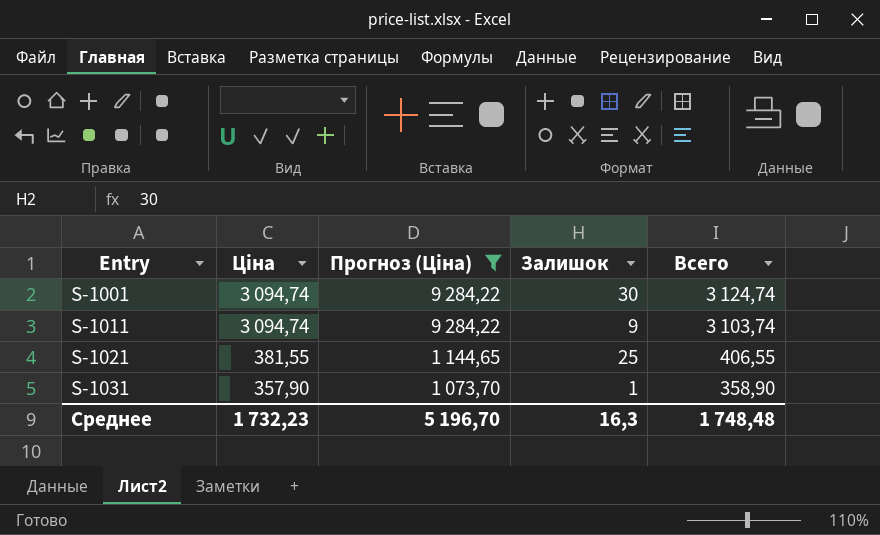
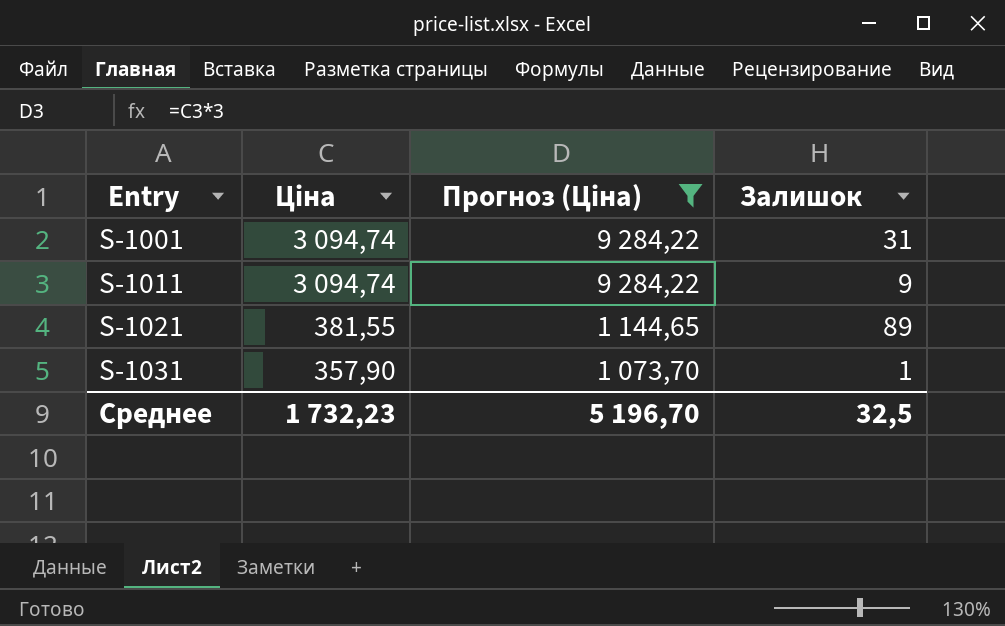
column Всего | formula: [Ціна] + [Залишок] -> none
S-1001 | Залишок: 30 -> 31
S-1021 | Залишок: 25 -> 89
Среднее | Залишок: 16,3 -> 32,5

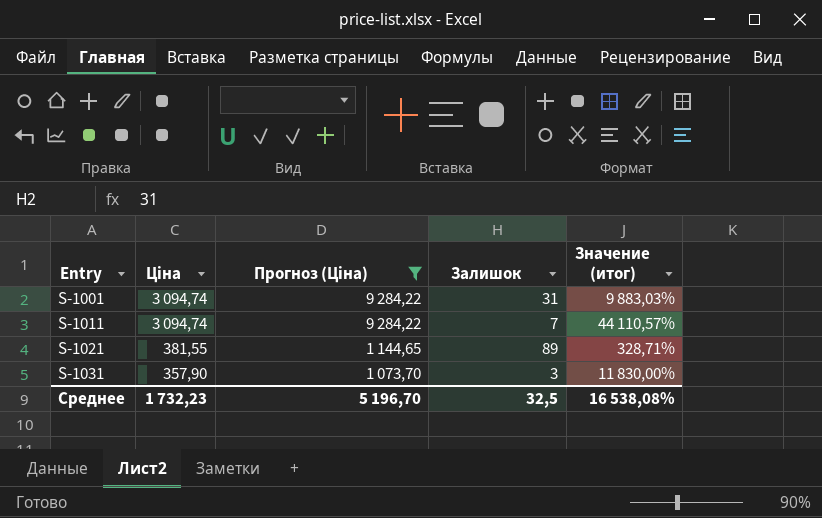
column Значение (итог) | formula: none -> ([Ціна] - [Залишок]) / [Залишок]
S-1011 | Залишок: 9 -> 7
S-1031 | Залишок: 1 -> 3

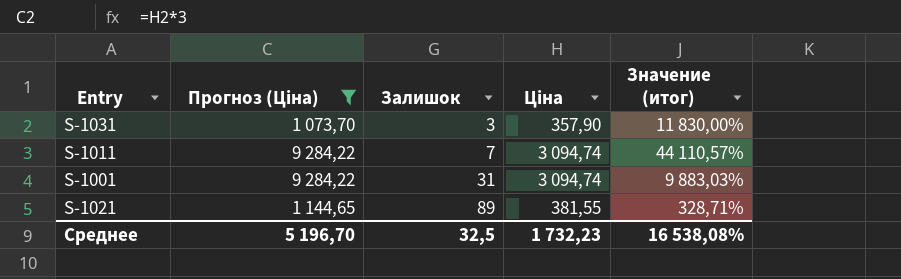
row order: Entry ascending -> Залишок ascending
column Ціна | position: 2 -> 4

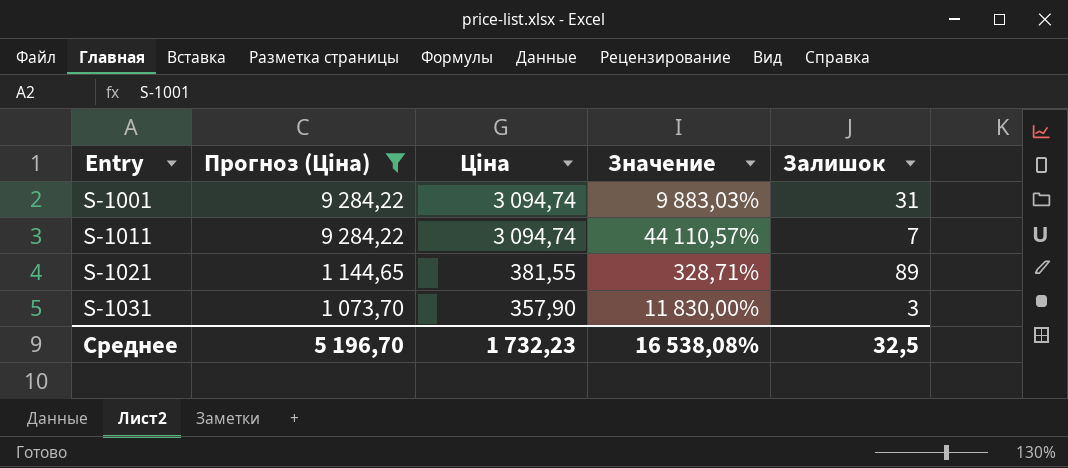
row order: Залишок ascending -> Entry ascending
column name: Значение (итог) -> Значение
column Залишок | position: 3 -> 5

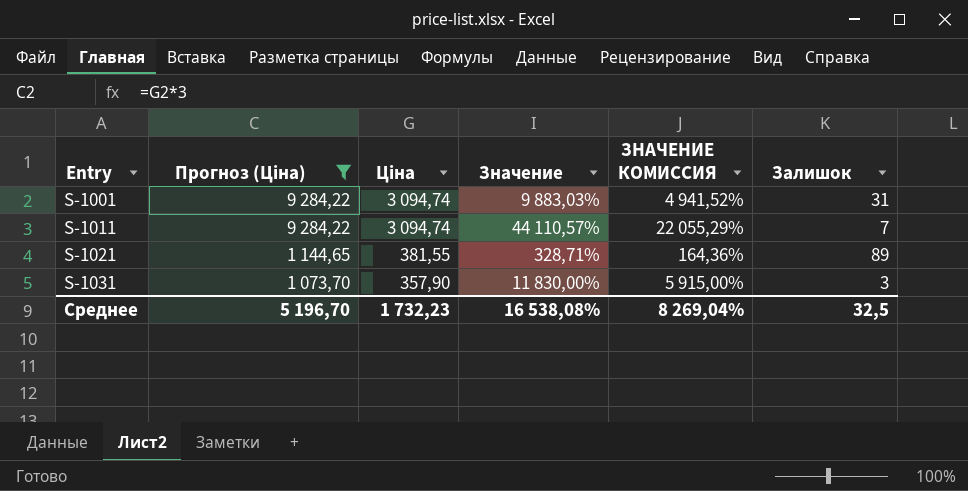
column ЗНАЧЕНИЕ КОМИССИЯ | formula: none -> [Значение] * 0,5

